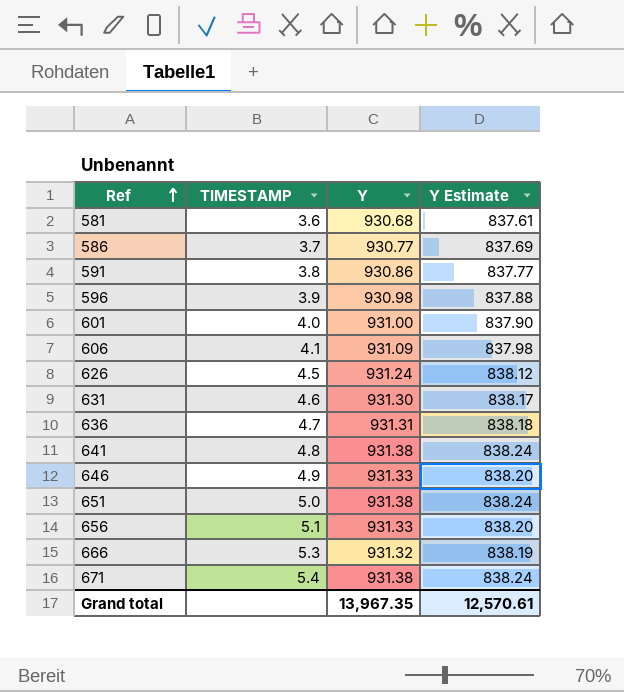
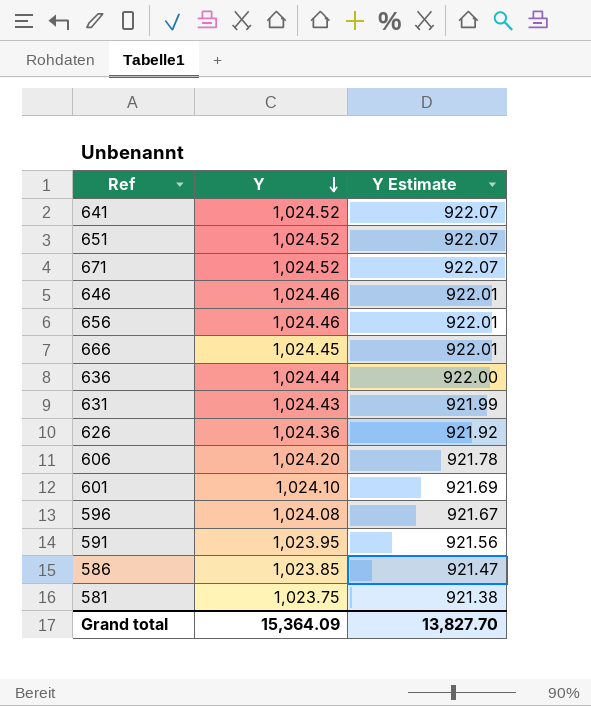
row order: Ref ascending -> Y descending
column TIMESTAMP | position: 2 -> none
641 | Y: 931.38 -> 1,024.52
641 | Y Estimate: 838.24 -> 922.07
651 | Y: 931.38 -> 1,024.52
651 | Y Estimate: 838.24 -> 922.07
671 | Y: 931.38 -> 1,024.52
671 | Y Estimate: 838.24 -> 922.07
646 | Y: 931.33 -> 1,024.46
646 | Y Estimate: 838.20 -> 922.01
656 | Y: 931.33 -> 1,024.46
656 | Y Estimate: 838.20 -> 922.01
666 | Y: 931.32 -> 1,024.45
666 | Y Estimate: 838.19 -> 922.01
636 | Y: 931.31 -> 1,024.44
636 | Y Estimate: 838.18 -> 922.00
631 | Y: 931.30 -> 1,024.43
631 | Y Estimate: 838.17 -> 921.99
626 | Y: 931.24 -> 1,024.36
626 | Y Estimate: 838.12 -> 921.92
606 | Y: 931.09 -> 1,024.20
606 | Y Estimate: 837.98 -> 921.78
601 | Y: 931.00 -> 1,024.10
601 | Y Estimate: 837.90 -> 921.69
596 | Y: 930.98 -> 1,024.08
596 | Y Estimate: 837.88 -> 921.67
591 | Y: 930.86 -> 1,023.95
591 | Y Estimate: 837.77 -> 921.56
586 | Y: 930.77 -> 1,023.85
586 | Y Estimate: 837.69 -> 921.47
581 | Y: 930.68 -> 1,023.75
581 | Y Estimate: 837.61 -> 921.38
Grand total | Y: 13,967.35 -> 15,364.09
Grand total | Y Estimate: 12,570.61 -> 13,827.70

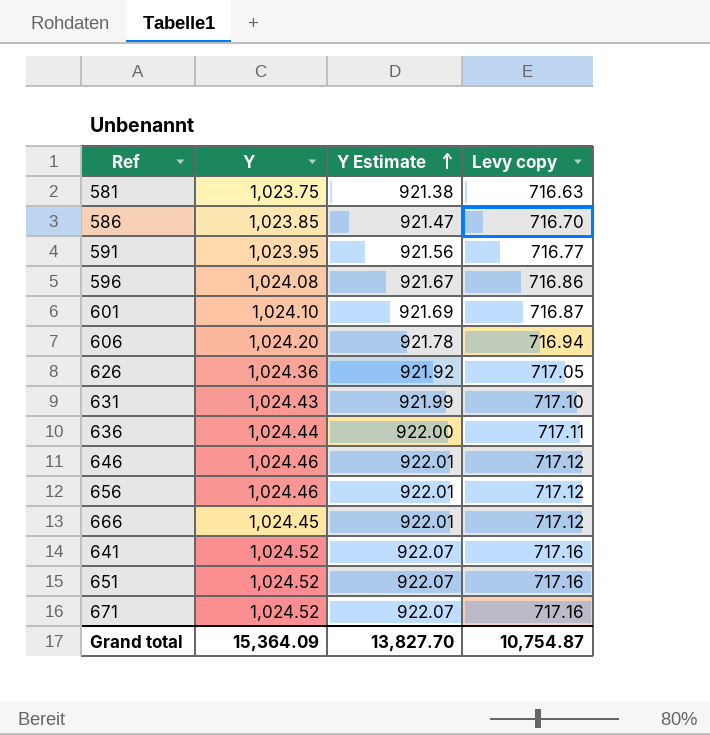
row order: Y descending -> Y Estimate ascending
column Levy copy | formula: none -> [Y] * 0.7

